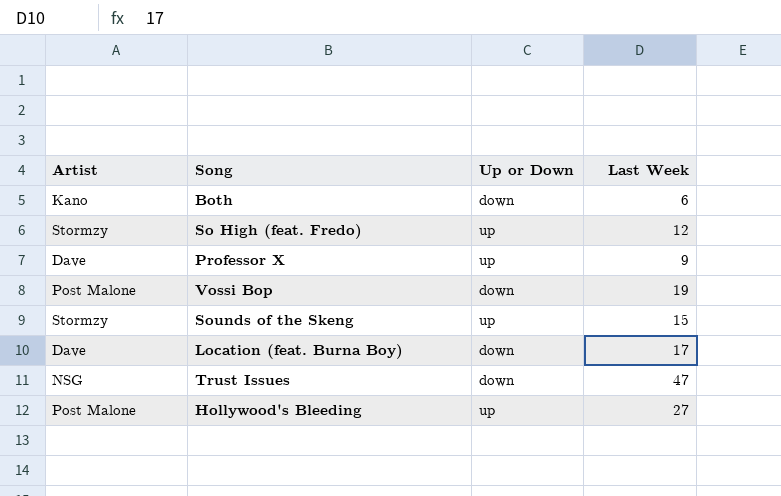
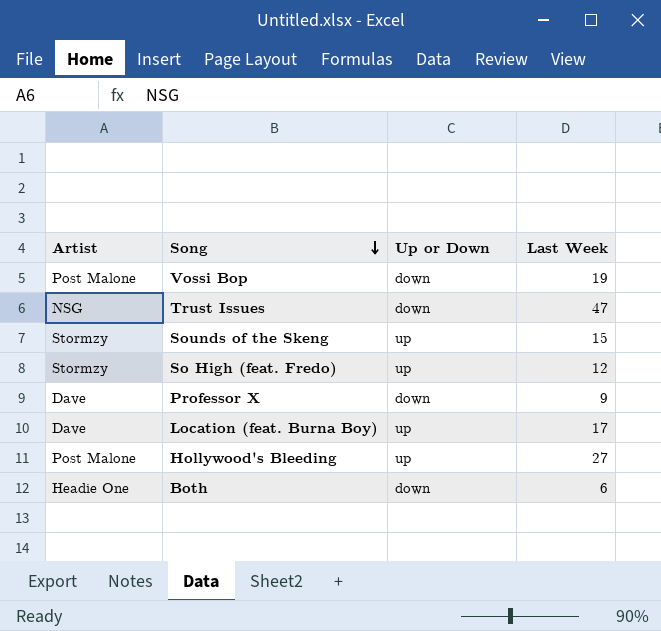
row order: none -> Song descending
Professor X | Up or Down: up -> down
Location (feat. Burna Boy) | Up or Down: down -> up
Both | Artist: Kano -> Headie One

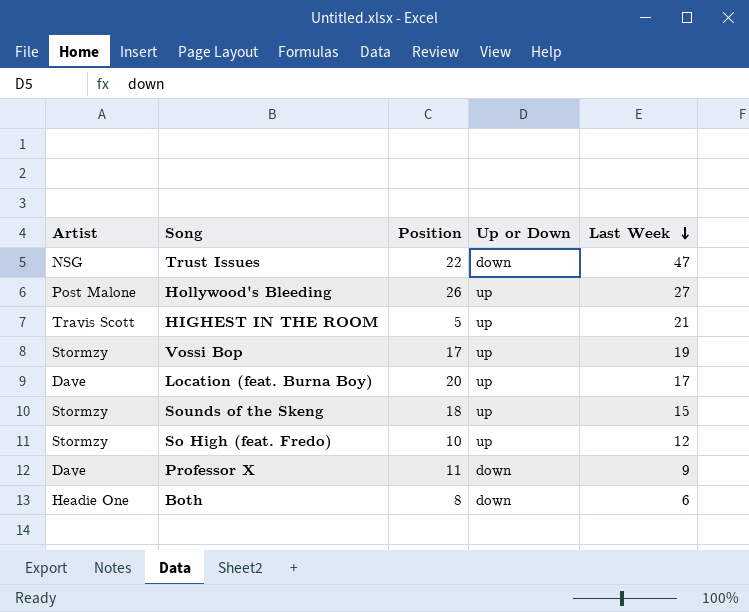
row order: Song descending -> Last Week descending
column Position | position: none -> 3
row HIGHEST IN THE ROOM: none -> Travis Scott | 5 | up | 21
Vossi Bop | Artist: Post Malone -> Stormzy
Vossi Bop | Up or Down: down -> up

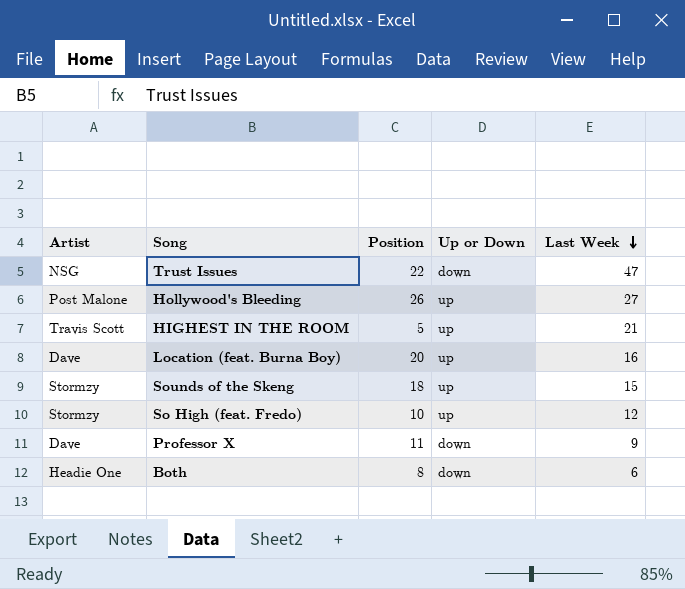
row Vossi Bop: Stormzy | 17 | up | 19 -> none
Location (feat. Burna Boy) | Last Week: 17 -> 16

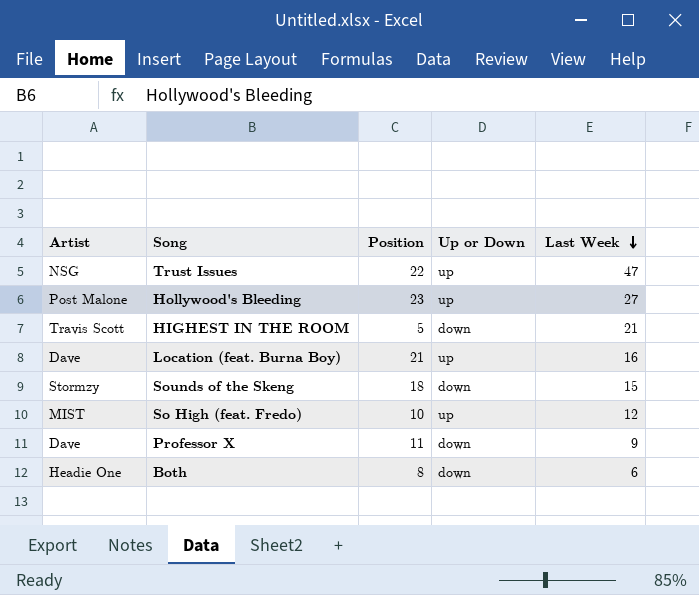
Trust Issues | Up or Down: down -> up
Hollywood's Bleeding | Position: 26 -> 23
HIGHEST IN THE ROOM | Up or Down: up -> down
Location (feat. Burna Boy) | Position: 20 -> 21
Sounds of the Skeng | Up or Down: up -> down
So High (feat. Fredo) | Artist: Stormzy -> MIST

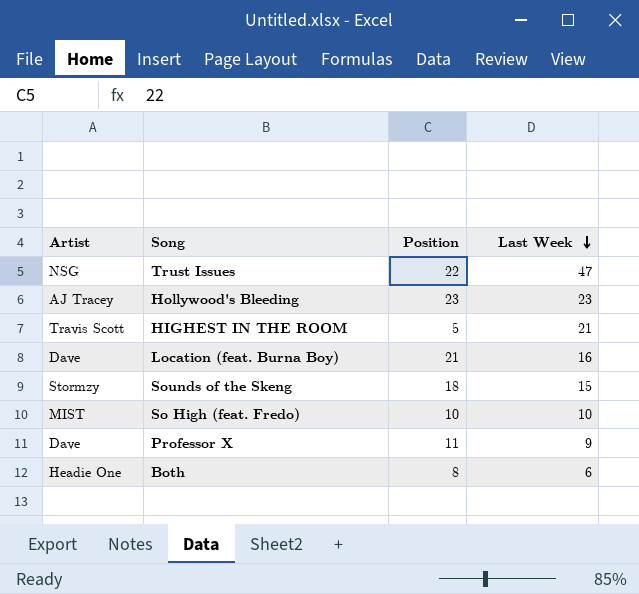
column Up or Down | position: 4 -> none
Hollywood's Bleeding | Artist: Post Malone -> AJ Tracey
Hollywood's Bleeding | Last Week: 27 -> 23
So High (feat. Fredo) | Last Week: 12 -> 10

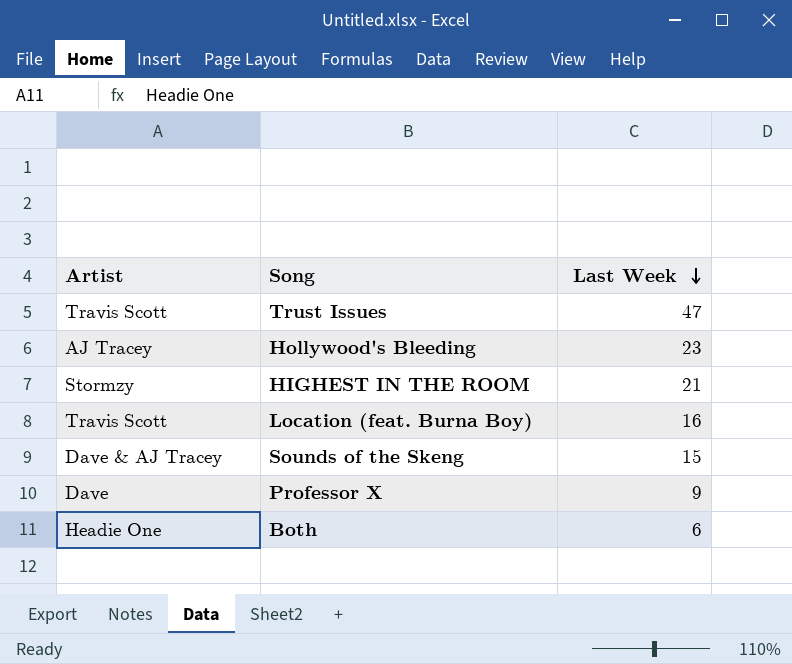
column Position | position: 3 -> none
row So High (feat. Fredo): MIST | 10 | 10 -> none
Trust Issues | Artist: NSG -> Travis Scott
HIGHEST IN THE ROOM | Artist: Travis Scott -> Stormzy
Location (feat. Burna Boy) | Artist: Dave -> Travis Scott
Sounds of the Skeng | Artist: Stormzy -> Dave & AJ Tracey

